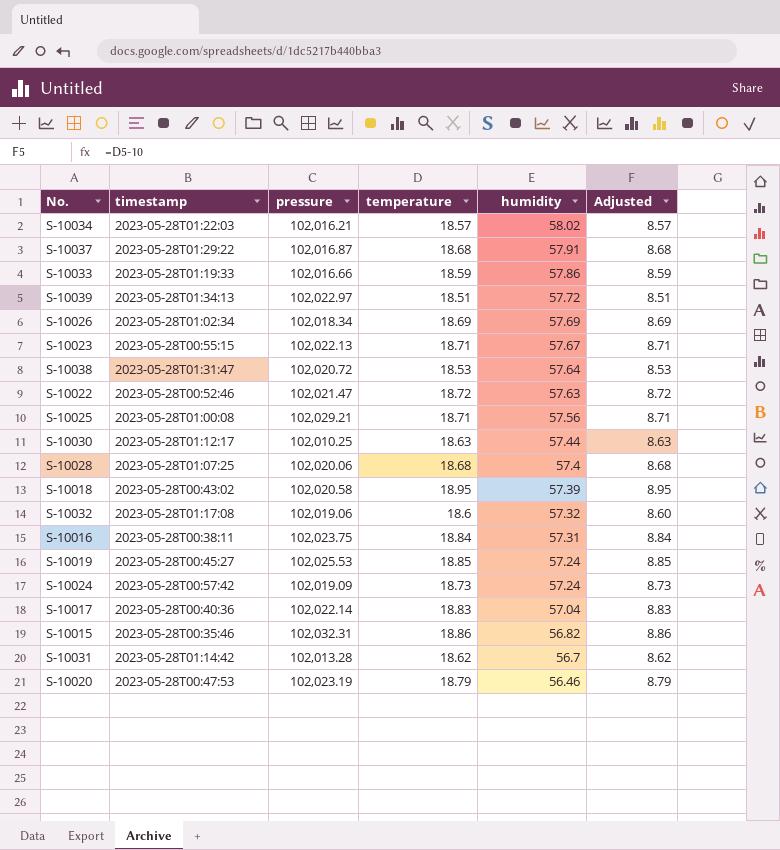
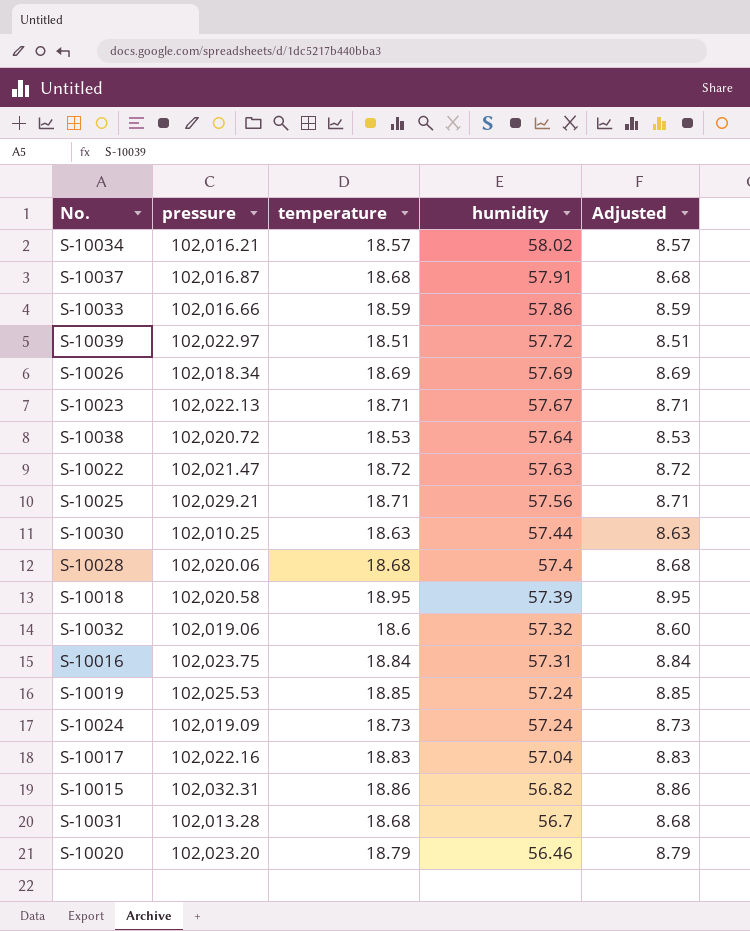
column timestamp | position: 2 -> none
S-10017 | pressure: 102,022.14 -> 102,022.16
S-10031 | temperature: 18.62 -> 18.68
S-10031 | Adjusted: 8.62 -> 8.68
S-10020 | pressure: 102,023.19 -> 102,023.20

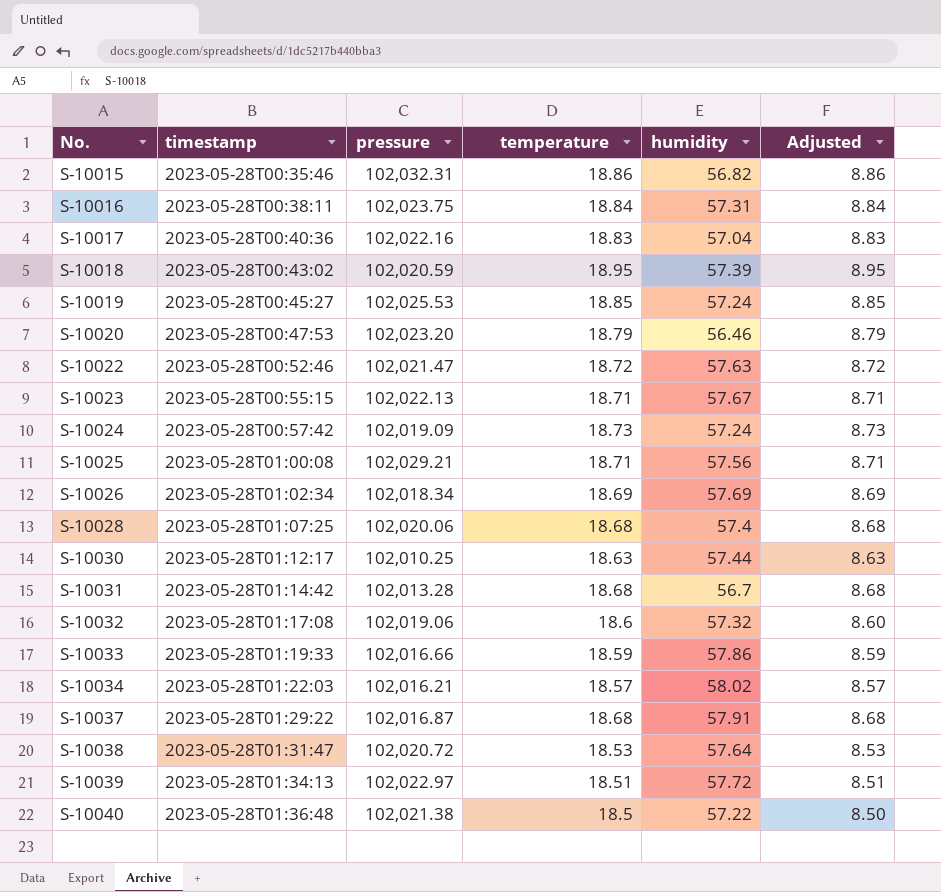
row order: humidity descending -> No. ascending
column timestamp | position: none -> 2
S-10018 | pressure: 102,020.58 -> 102,020.59
row S-10040: none -> 2023-05-28T01:36:48 | 102,021.38 | 18.5 | 57.22 | 8.50

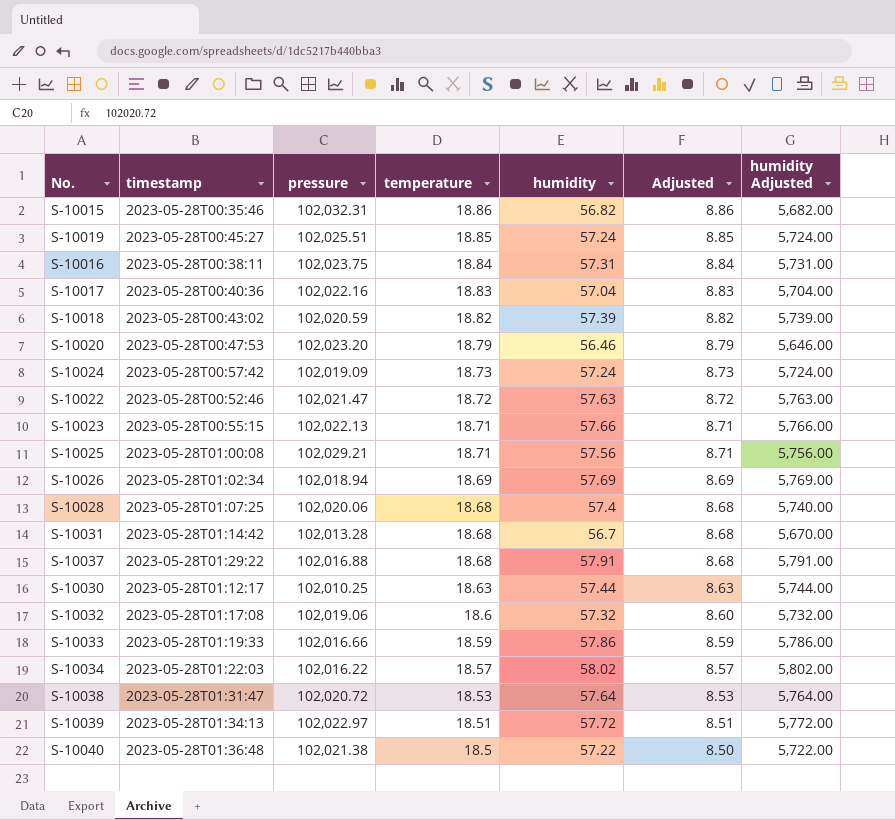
row order: No. ascending -> temperature descending
column humidity Adjusted | formula: none -> [humidity] * 100
S-10019 | pressure: 102,025.53 -> 102,025.51
S-10018 | temperature: 18.95 -> 18.82
S-10018 | Adjusted: 8.95 -> 8.82
S-10023 | humidity: 57.67 -> 57.66
S-10026 | pressure: 102,018.34 -> 102,018.94
S-10037 | pressure: 102,016.87 -> 102,016.88
S-10034 | pressure: 102,016.21 -> 102,016.22

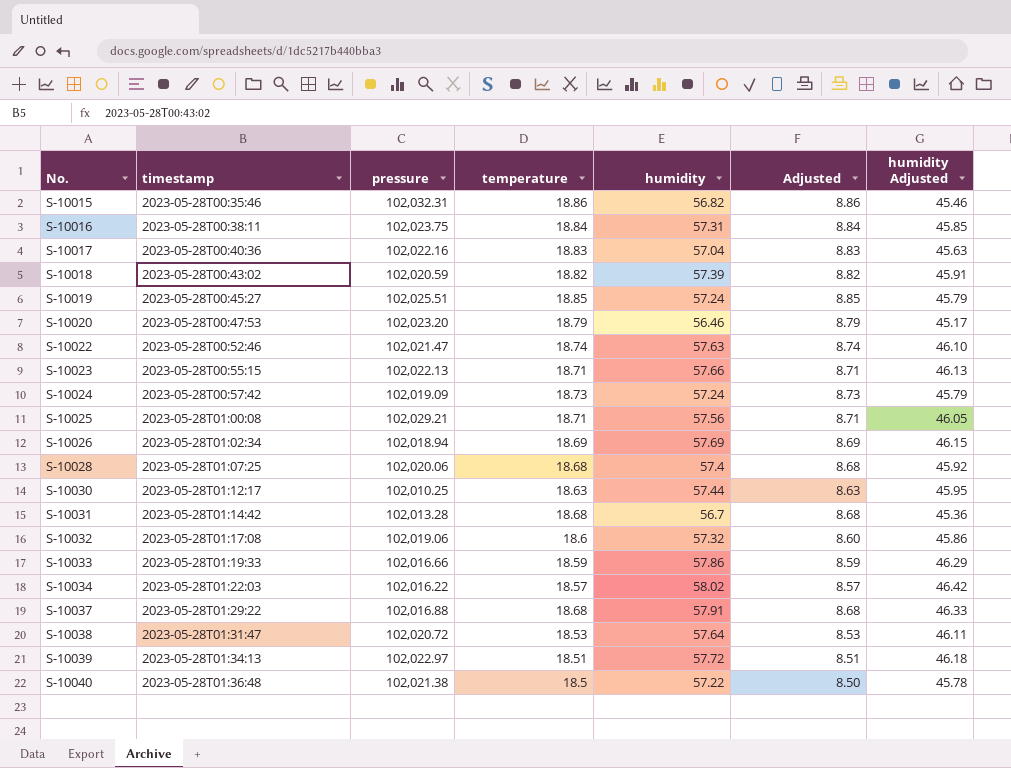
row order: temperature descending -> No. ascending
column humidity Adjusted | formula: [humidity] * 100 -> [humidity] * 0.8
S-10022 | temperature: 18.72 -> 18.74
S-10022 | Adjusted: 8.72 -> 8.74

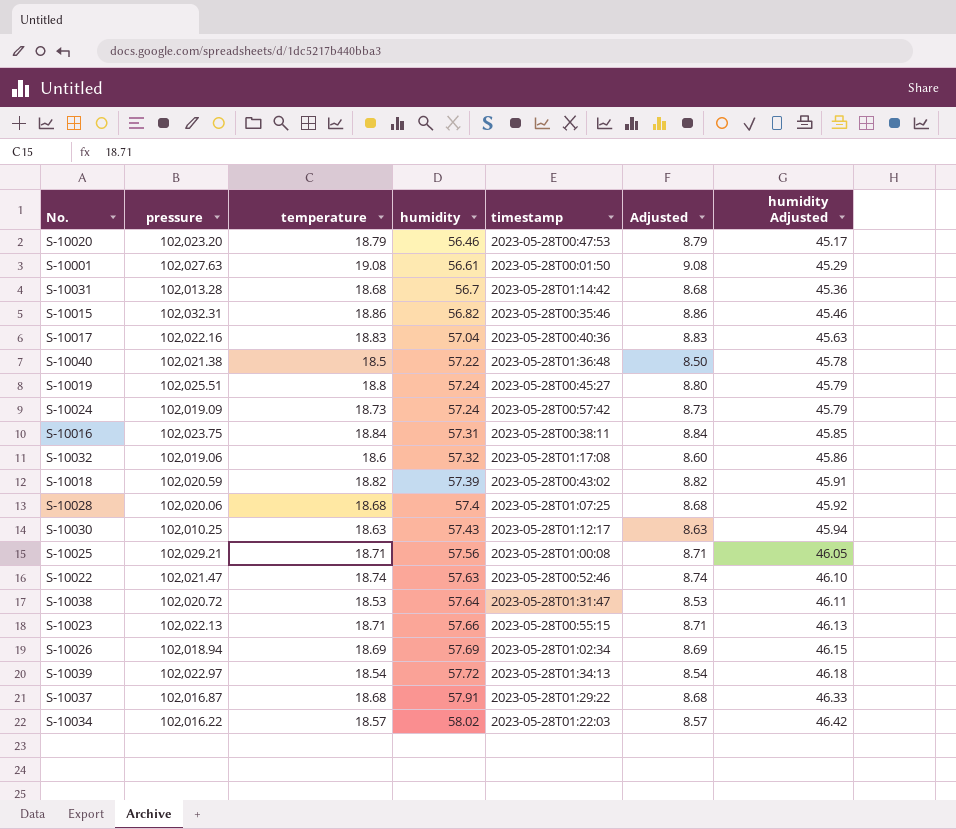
row order: No. ascending -> humidity ascending
column timestamp | position: 2 -> 5
row S-10033: 2023-05-28T01:19:33 | 102,016.66 | 18.59 | 57.86 | 8.59 | 46.29 -> none
row S-10001: none -> 102,027.63 | 19.08 | 56.61 | 2023-05-28T00:01:50 | 9.08 | 45.29
S-10019 | temperature: 18.85 -> 18.8
S-10019 | Adjusted: 8.85 -> 8.80
S-10030 | humidity: 57.44 -> 57.43
S-10030 | humidity Adjusted: 45.95 -> 45.94
S-10039 | temperature: 18.51 -> 18.54
S-10039 | Adjusted: 8.51 -> 8.54
S-10037 | pressure: 102,016.88 -> 102,016.87

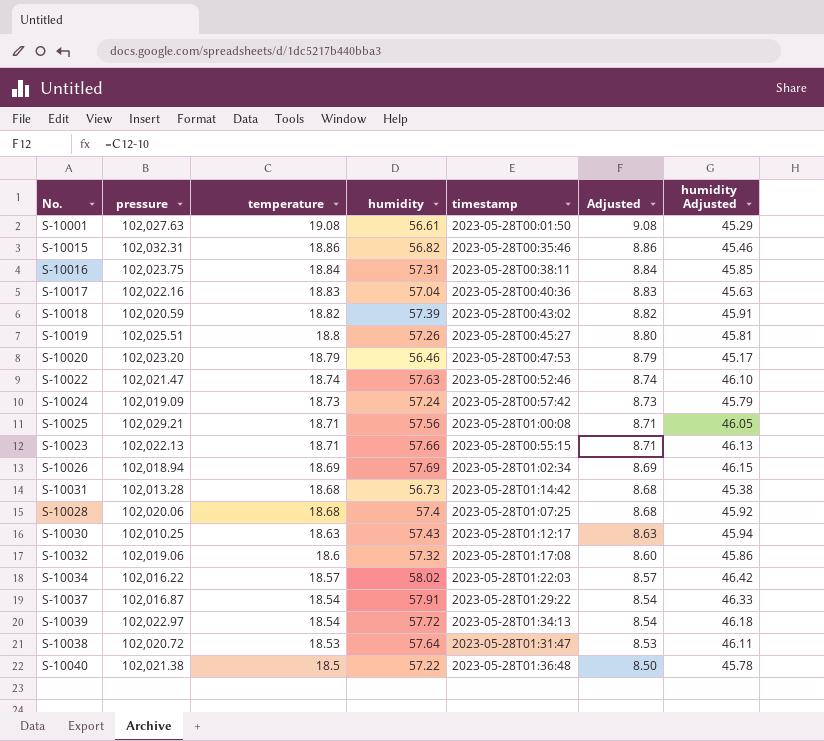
row order: humidity ascending -> temperature descending
S-10019 | humidity: 57.24 -> 57.26
S-10019 | humidity Adjusted: 45.79 -> 45.81
S-10031 | humidity: 56.7 -> 56.73
S-10031 | humidity Adjusted: 45.36 -> 45.38
S-10037 | temperature: 18.68 -> 18.54
S-10037 | Adjusted: 8.68 -> 8.54

